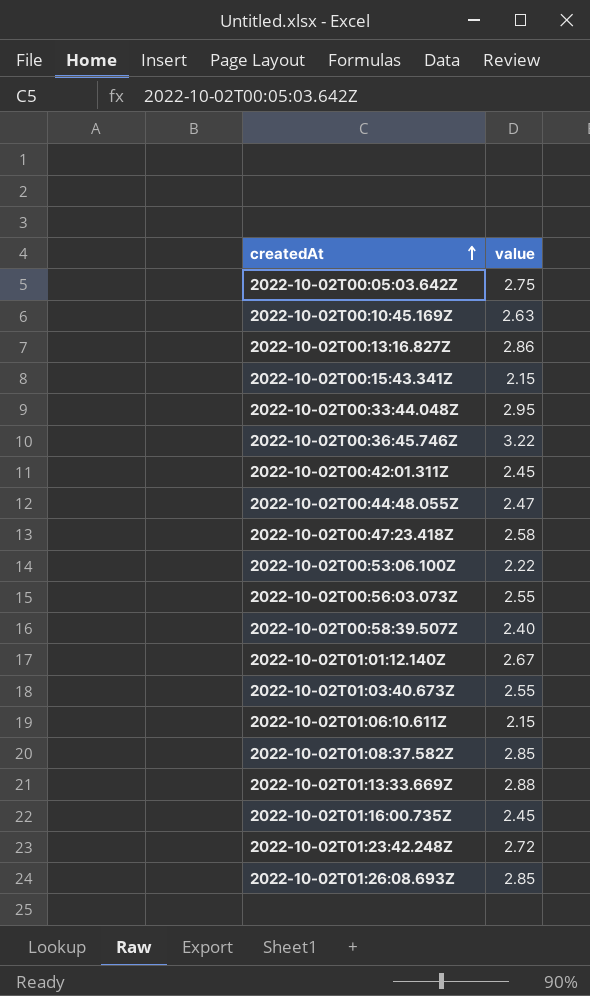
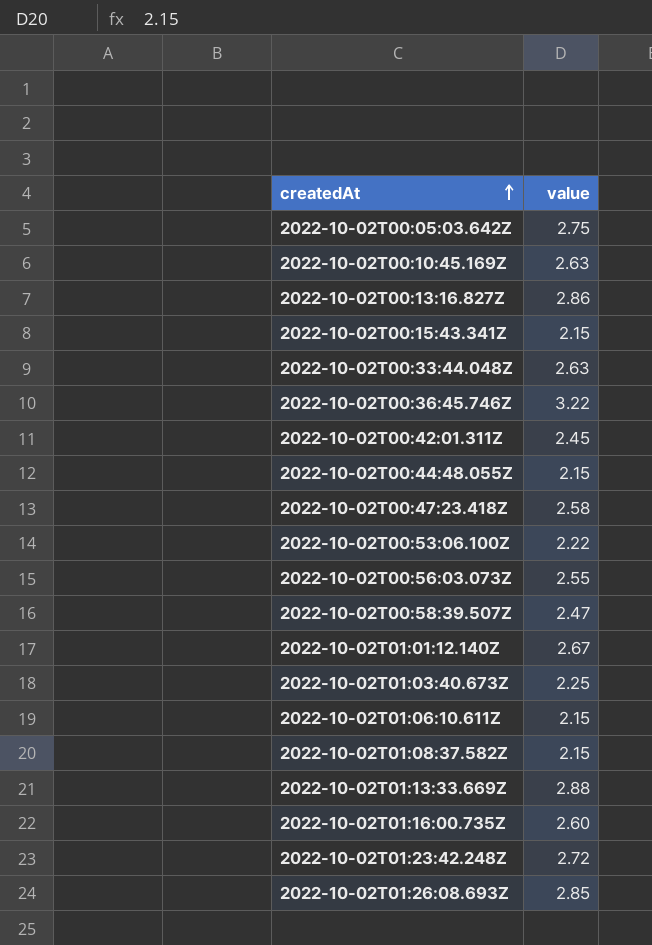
2022-10-02T00:33:44.048Z | value: 2.95 -> 2.63
2022-10-02T00:44:48.055Z | value: 2.47 -> 2.15
2022-10-02T00:58:39.507Z | value: 2.40 -> 2.47
2022-10-02T01:03:40.673Z | value: 2.55 -> 2.25
2022-10-02T01:08:37.582Z | value: 2.85 -> 2.15
2022-10-02T01:16:00.735Z | value: 2.45 -> 2.60

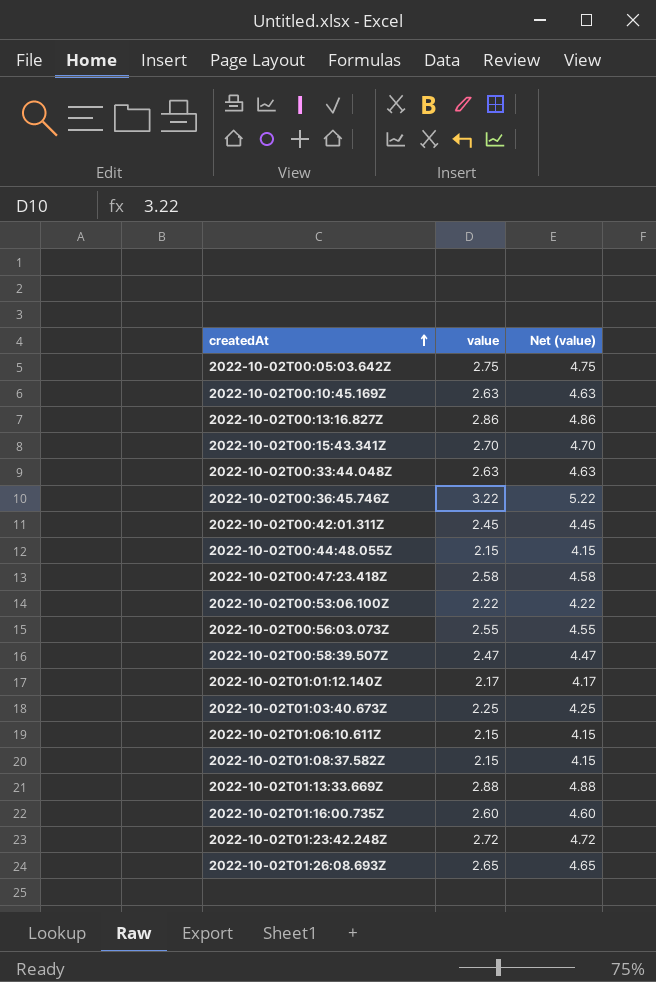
column Net (value) | formula: none -> [value] + 2
2022-10-02T00:15:43.341Z | value: 2.15 -> 2.70
2022-10-02T01:01:12.140Z | value: 2.67 -> 2.17
2022-10-02T01:26:08.693Z | value: 2.85 -> 2.65

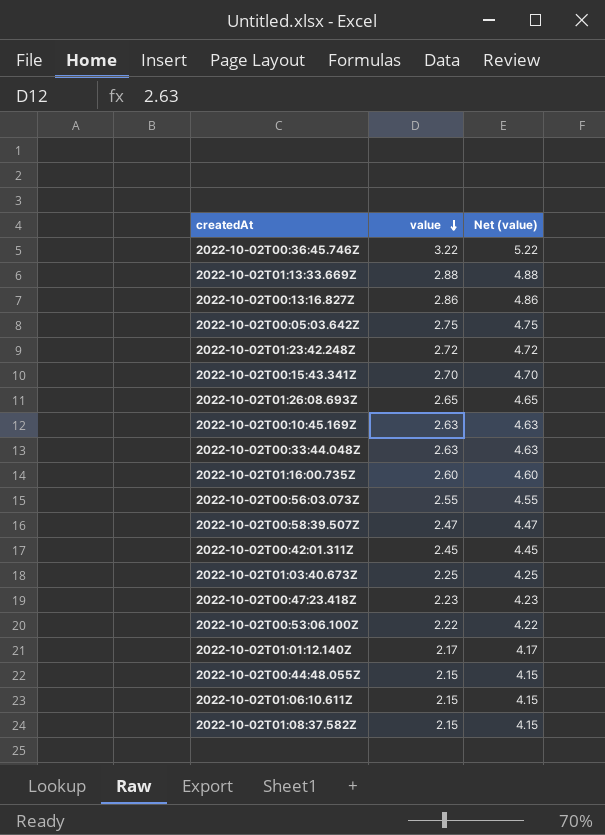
row order: createdAt ascending -> value descending
2022-10-02T00:47:23.418Z | value: 2.58 -> 2.23
2022-10-02T00:47:23.418Z | Net (value): 4.58 -> 4.23

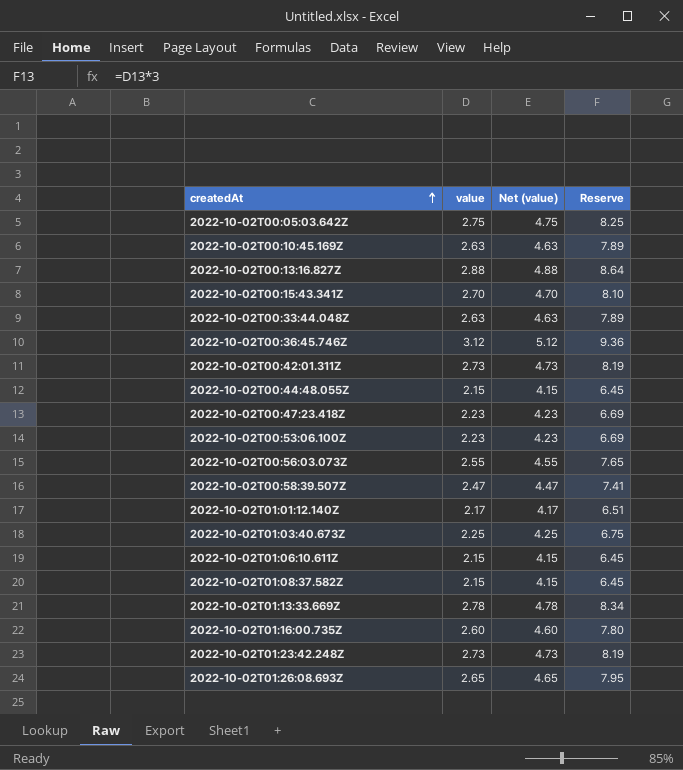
row order: value descending -> createdAt ascending
column Reserve | formula: none -> [value] * 3
2022-10-02T00:13:16.827Z | value: 2.86 -> 2.88
2022-10-02T00:13:16.827Z | Net (value): 4.86 -> 4.88
2022-10-02T00:36:45.746Z | value: 3.22 -> 3.12
2022-10-02T00:36:45.746Z | Net (value): 5.22 -> 5.12
2022-10-02T00:42:01.311Z | value: 2.45 -> 2.73
2022-10-02T00:42:01.311Z | Net (value): 4.45 -> 4.73
2022-10-02T00:53:06.100Z | value: 2.22 -> 2.23
2022-10-02T00:53:06.100Z | Net (value): 4.22 -> 4.23
2022-10-02T01:13:33.669Z | value: 2.88 -> 2.78
2022-10-02T01:13:33.669Z | Net (value): 4.88 -> 4.78
2022-10-02T01:23:42.248Z | value: 2.72 -> 2.73
2022-10-02T01:23:42.248Z | Net (value): 4.72 -> 4.73

